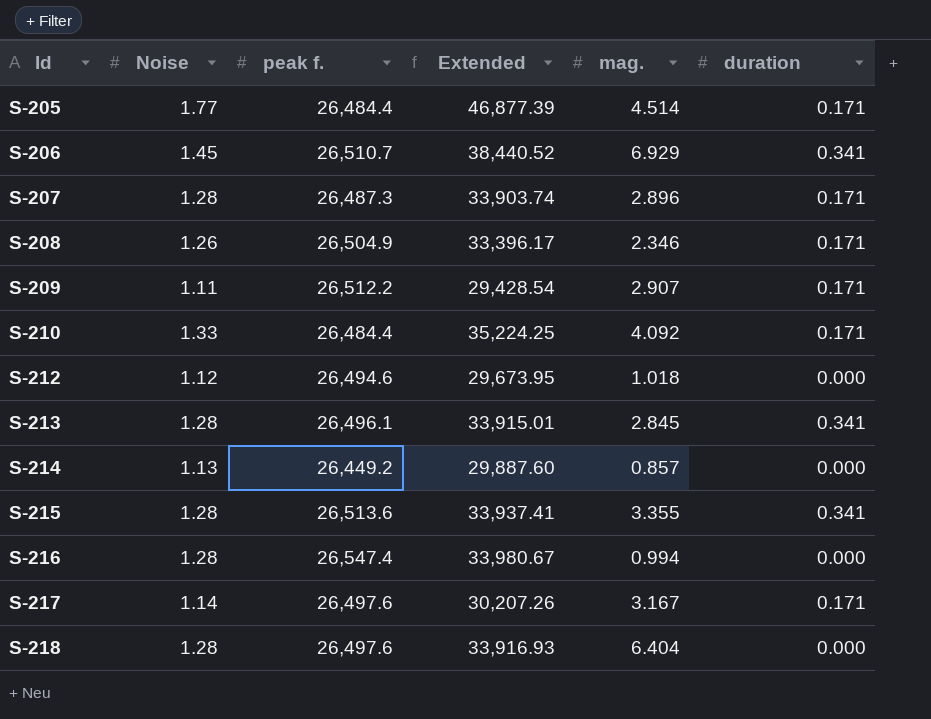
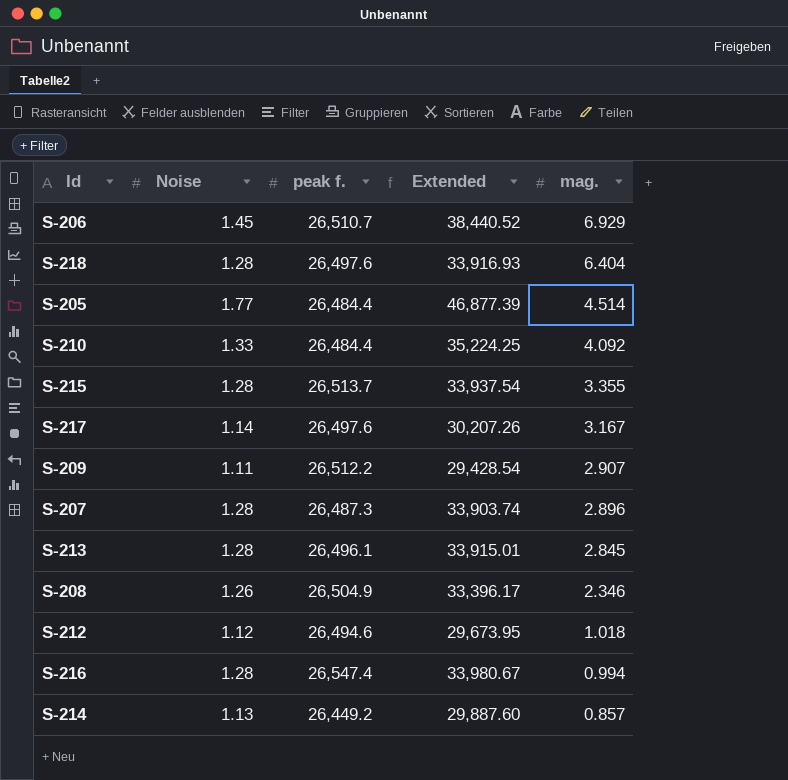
row order: Id ascending -> mag. descending
column duration | position: 6 -> none
S-215 | peak f.: 26,513.6 -> 26,513.7
S-215 | Extended: 33,937.41 -> 33,937.54

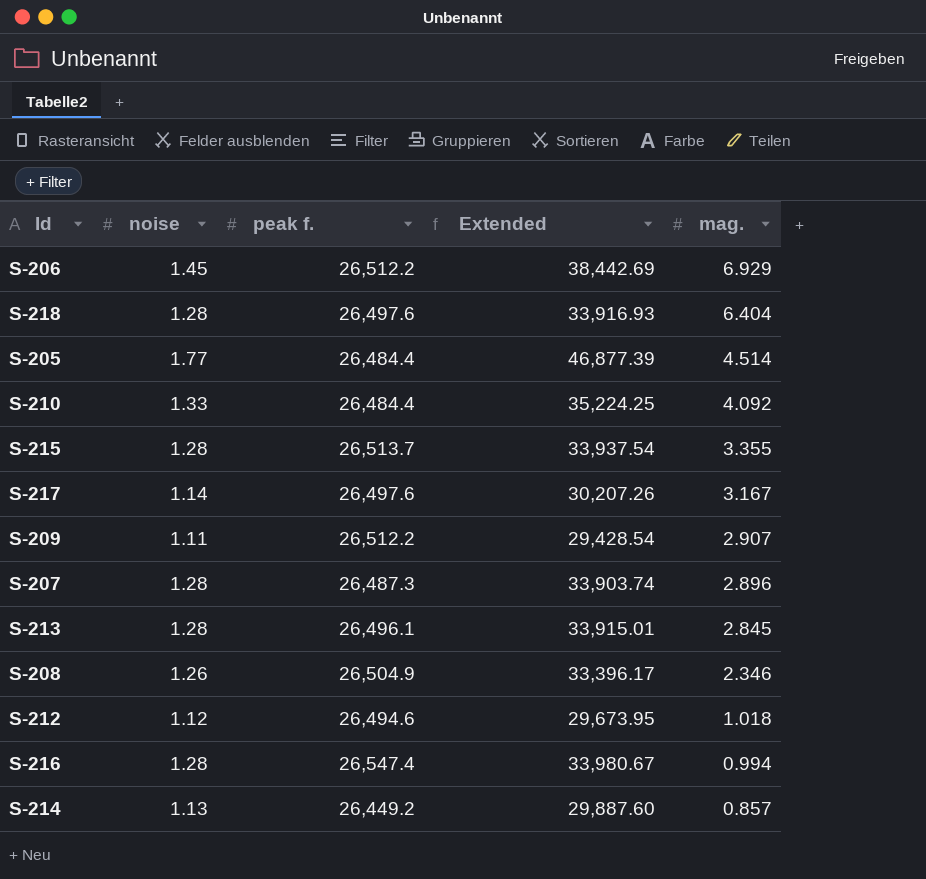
column name: Noise -> noise
S-206 | peak f.: 26,510.7 -> 26,512.2
S-206 | Extended: 38,440.52 -> 38,442.69

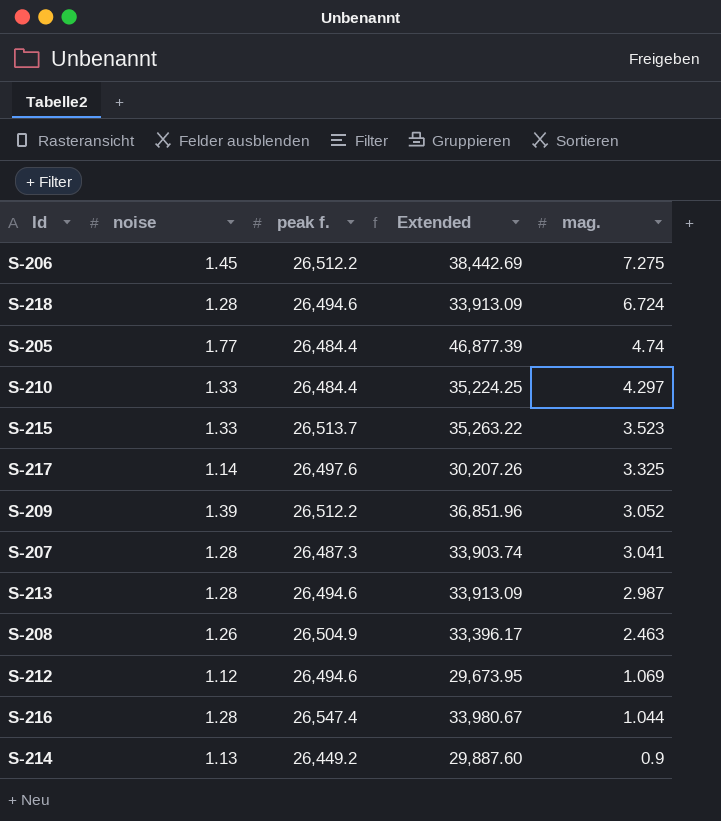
S-206 | mag.: 6.929 -> 7.275
S-218 | peak f.: 26,497.6 -> 26,494.6
S-218 | Extended: 33,916.93 -> 33,913.09
S-218 | mag.: 6.404 -> 6.724
S-205 | mag.: 4.514 -> 4.74
S-210 | mag.: 4.092 -> 4.297
S-215 | noise: 1.28 -> 1.33
S-215 | Extended: 33,937.54 -> 35,263.22
S-215 | mag.: 3.355 -> 3.523
S-217 | mag.: 3.167 -> 3.325
S-209 | noise: 1.11 -> 1.39
S-209 | Extended: 29,428.54 -> 36,851.96
S-209 | mag.: 2.907 -> 3.052
S-207 | mag.: 2.896 -> 3.041
S-213 | peak f.: 26,496.1 -> 26,494.6
S-213 | Extended: 33,915.01 -> 33,913.09
S-213 | mag.: 2.845 -> 2.987
S-208 | mag.: 2.346 -> 2.463
S-212 | mag.: 1.018 -> 1.069
S-216 | mag.: 0.994 -> 1.044
S-214 | mag.: 0.857 -> 0.9

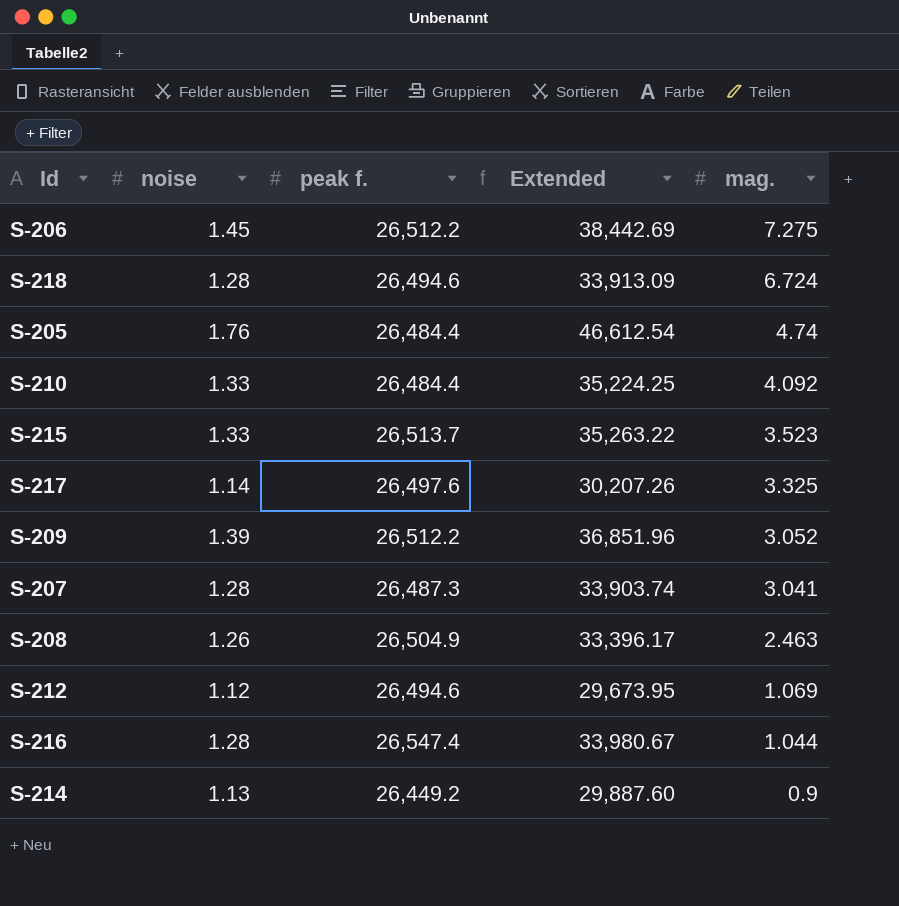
row S-213: 1.28 | 26,494.6 | 33,913.09 | 2.987 -> none
S-205 | noise: 1.77 -> 1.76
S-205 | Extended: 46,877.39 -> 46,612.54
S-210 | mag.: 4.297 -> 4.092

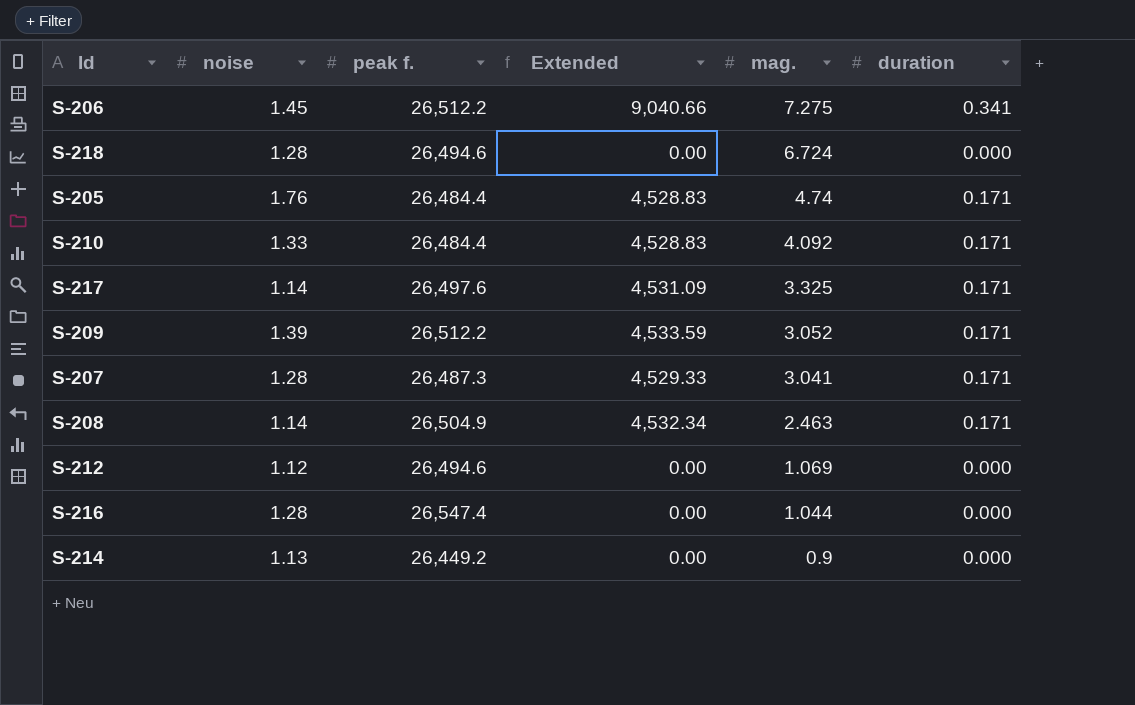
column Extended | formula: [noise] * [peak f.] -> [peak f.] * [duration]
column duration | position: none -> 6
row S-215: 1.33 | 26,513.7 | 35,263.22 | 3.523 -> none
S-208 | noise: 1.26 -> 1.14

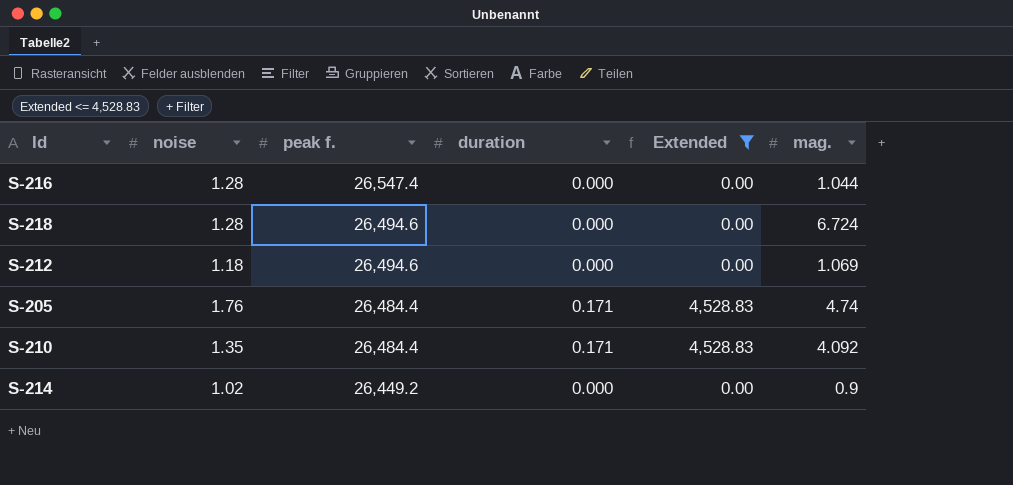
filter: none -> Extended <= 4,528.83
row order: mag. descending -> peak f. descending
column duration | position: 6 -> 4
S-212 | noise: 1.12 -> 1.18
S-210 | noise: 1.33 -> 1.35
S-214 | noise: 1.13 -> 1.02

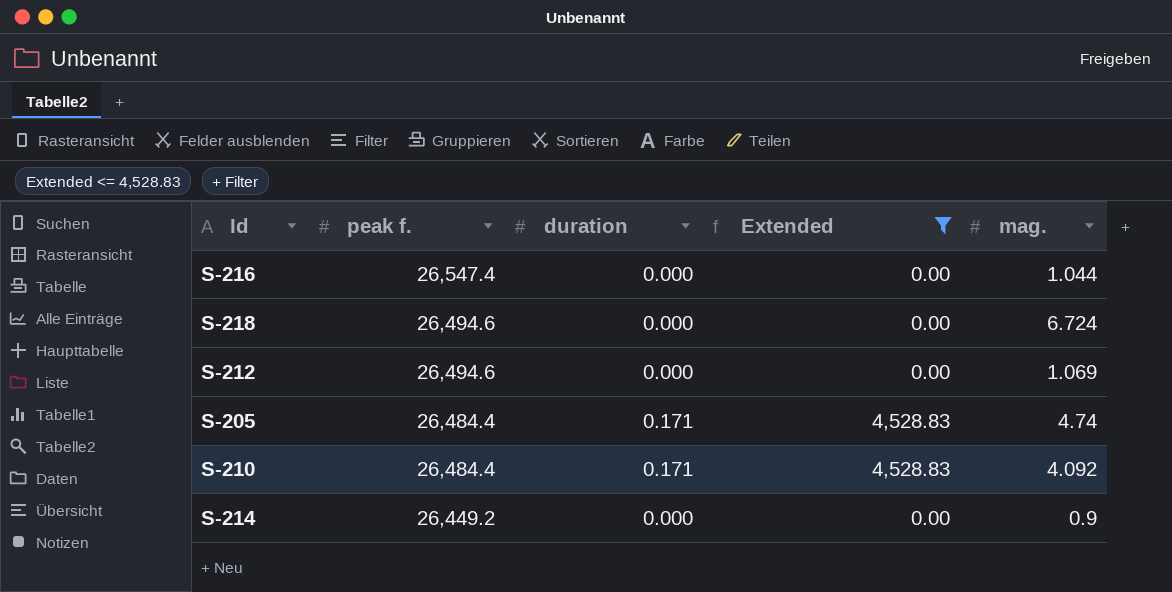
column noise | position: 2 -> none

